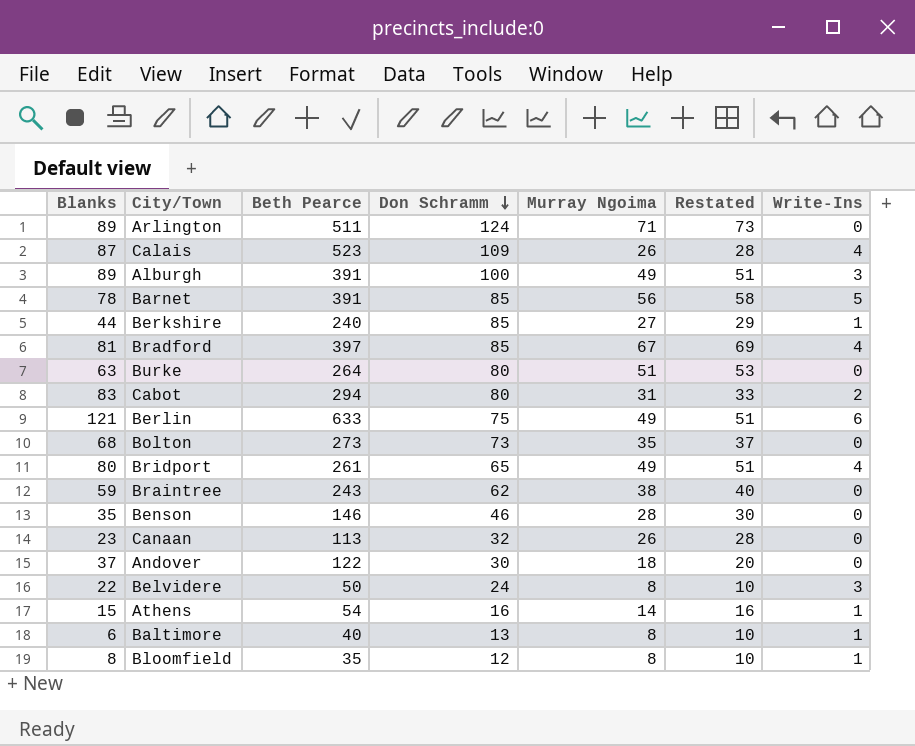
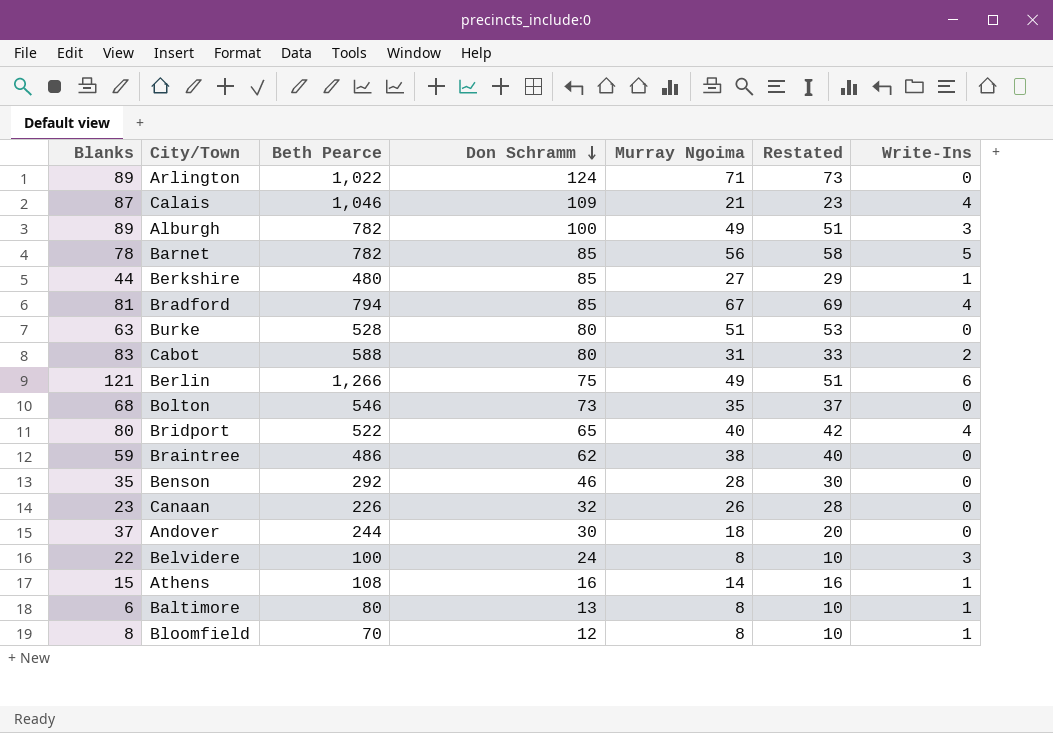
Arlington | Beth Pearce: 511 -> 1,022
Calais | Beth Pearce: 523 -> 1,046
Calais | Murray Ngoima: 26 -> 21
Calais | Restated: 28 -> 23
Alburgh | Beth Pearce: 391 -> 782
Barnet | Beth Pearce: 391 -> 782
Berkshire | Beth Pearce: 240 -> 480
Bradford | Beth Pearce: 397 -> 794
Burke | Beth Pearce: 264 -> 528
Cabot | Beth Pearce: 294 -> 588
Berlin | Beth Pearce: 633 -> 1,266
Bolton | Beth Pearce: 273 -> 546
Bridport | Beth Pearce: 261 -> 522
Bridport | Murray Ngoima: 49 -> 40
Bridport | Restated: 51 -> 42
Braintree | Beth Pearce: 243 -> 486
Benson | Beth Pearce: 146 -> 292
Canaan | Beth Pearce: 113 -> 226
Andover | Beth Pearce: 122 -> 244
Belvidere | Beth Pearce: 50 -> 100
Athens | Beth Pearce: 54 -> 108
Baltimore | Beth Pearce: 40 -> 80
Bloomfield | Beth Pearce: 35 -> 70

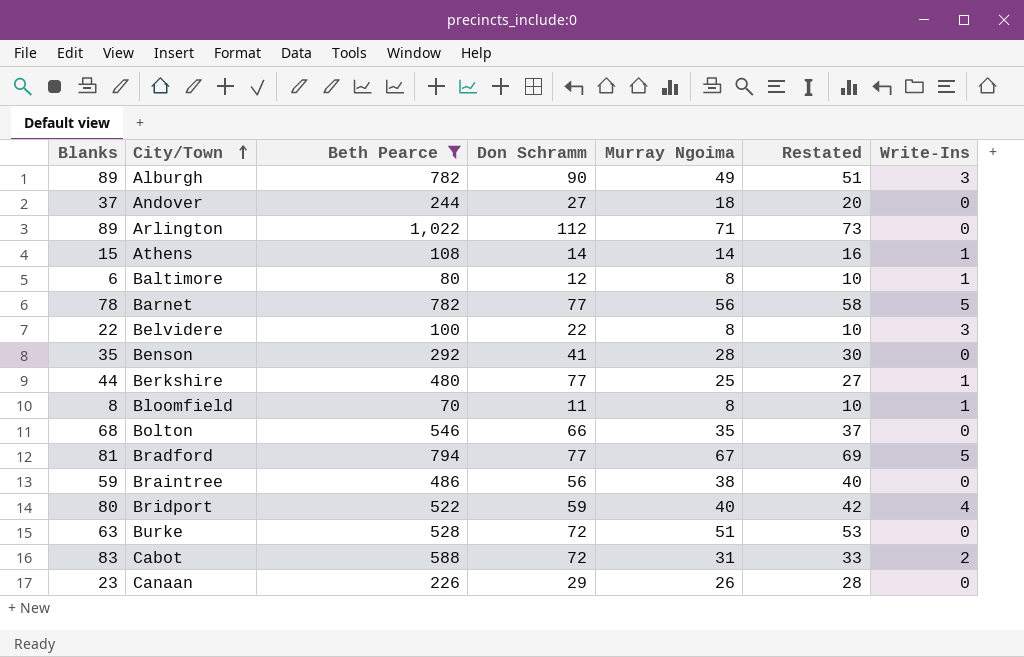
filter: none -> Beth Pearce <= 1,022
row order: Don Schramm descending -> City/Town ascending
Alburgh | Don Schramm: 100 -> 90
Andover | Don Schramm: 30 -> 27
Arlington | Don Schramm: 124 -> 112
Athens | Don Schramm: 16 -> 14
Baltimore | Don Schramm: 13 -> 12
Barnet | Don Schramm: 85 -> 77
Belvidere | Don Schramm: 24 -> 22
Benson | Don Schramm: 46 -> 41
Berkshire | Don Schramm: 85 -> 77
Berkshire | Murray Ngoima: 27 -> 25
Berkshire | Restated: 29 -> 27
Bloomfield | Don Schramm: 12 -> 11
Bolton | Don Schramm: 73 -> 66
Bradford | Don Schramm: 85 -> 77
Bradford | Write-Ins: 4 -> 5
Braintree | Don Schramm: 62 -> 56
Bridport | Don Schramm: 65 -> 59
Burke | Don Schramm: 80 -> 72
Cabot | Don Schramm: 80 -> 72
Canaan | Don Schramm: 32 -> 29

